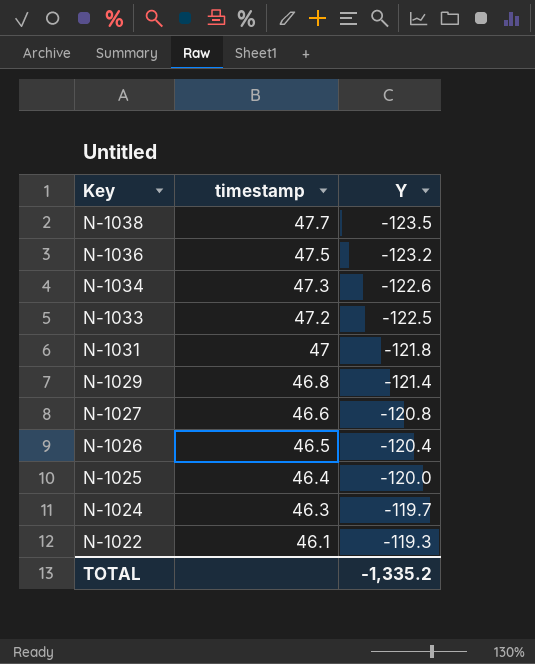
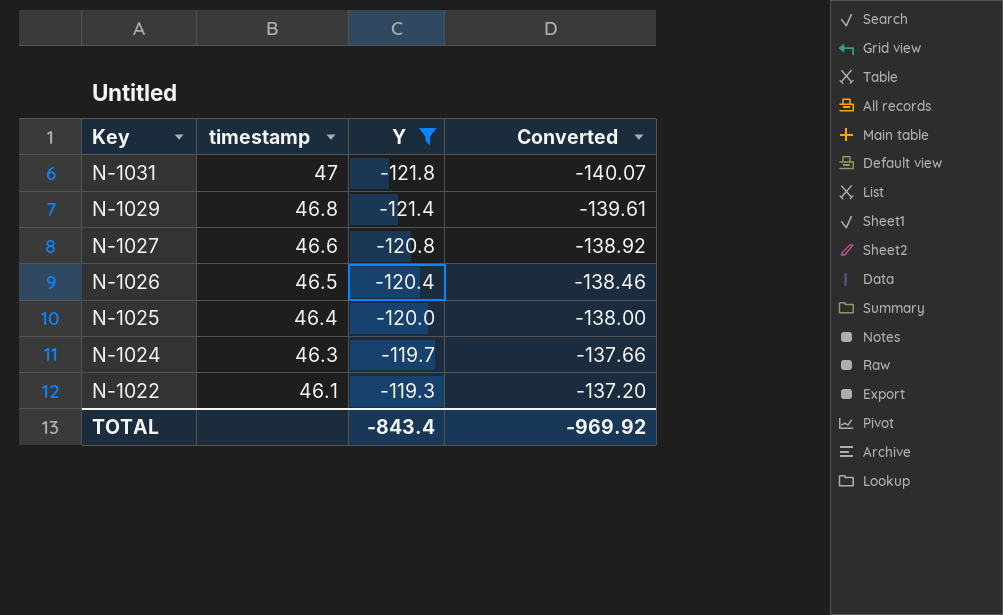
filter: none -> Y >= -121.8
column Converted | formula: none -> [Y] * 1.15
TOTAL | Y: -1,335.2 -> -843.4

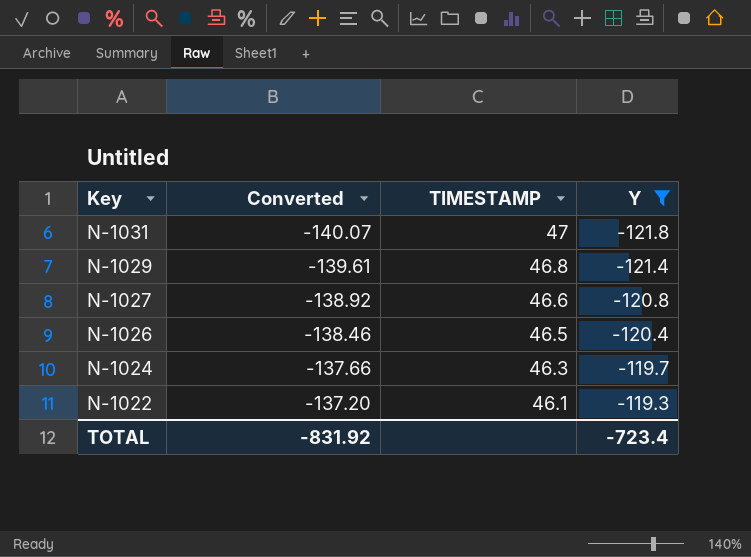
column Converted | position: 4 -> 2
column name: timestamp -> TIMESTAMP
row N-1025: 46.4 | -120.0 | -138.00 -> none
TOTAL | Converted: -969.92 -> -831.92
TOTAL | Y: -843.4 -> -723.4

